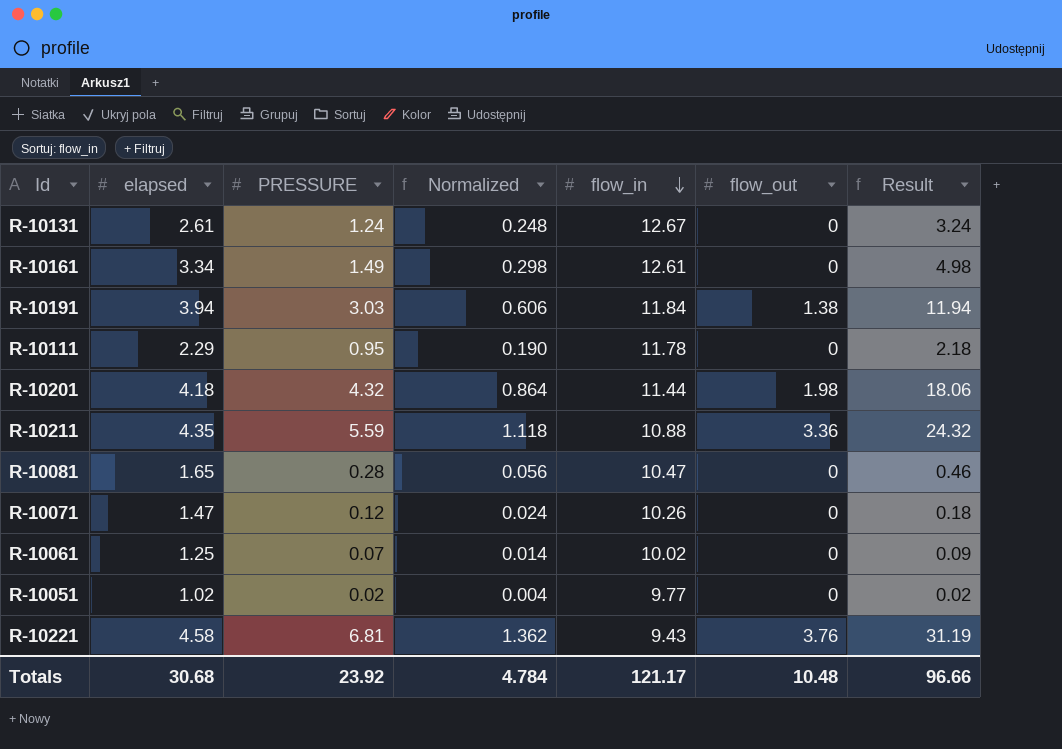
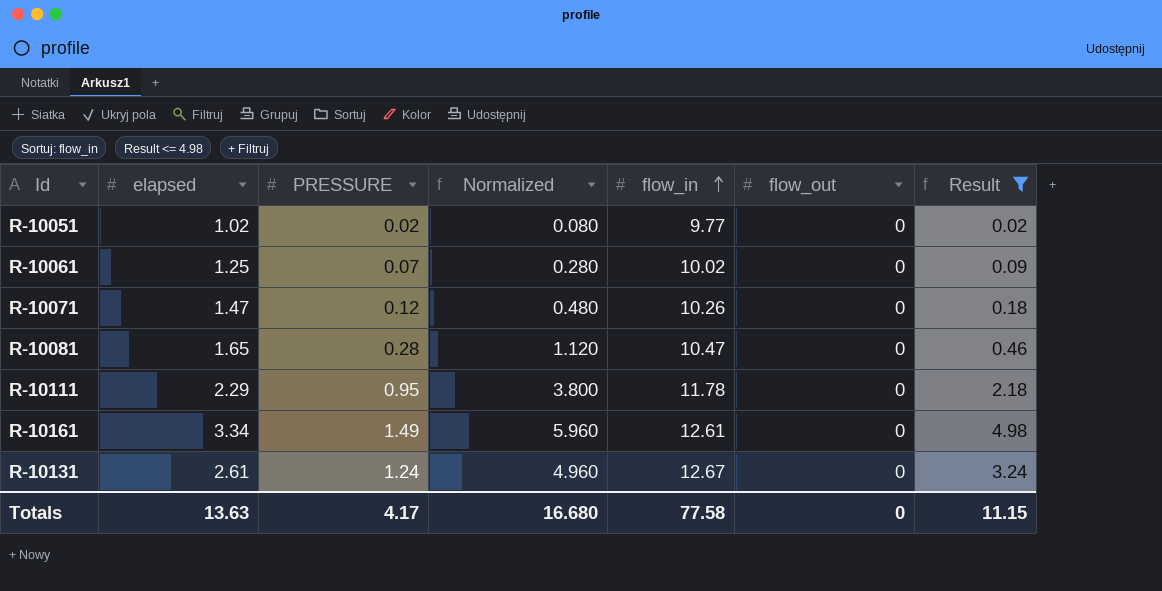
filter: none -> Result <= 4.98
row order: flow_in descending -> flow_in ascending
column Normalized | formula: [PRESSURE] * 0.2 -> [PRESSURE] * 4
Totals | elapsed: 30.68 -> 13.63
Totals | PRESSURE: 23.92 -> 4.17
Totals | Normalized: 4.784 -> 16.680
Totals | flow_in: 121.17 -> 77.58
Totals | flow_out: 10.48 -> 0
Totals | Result: 96.66 -> 11.15

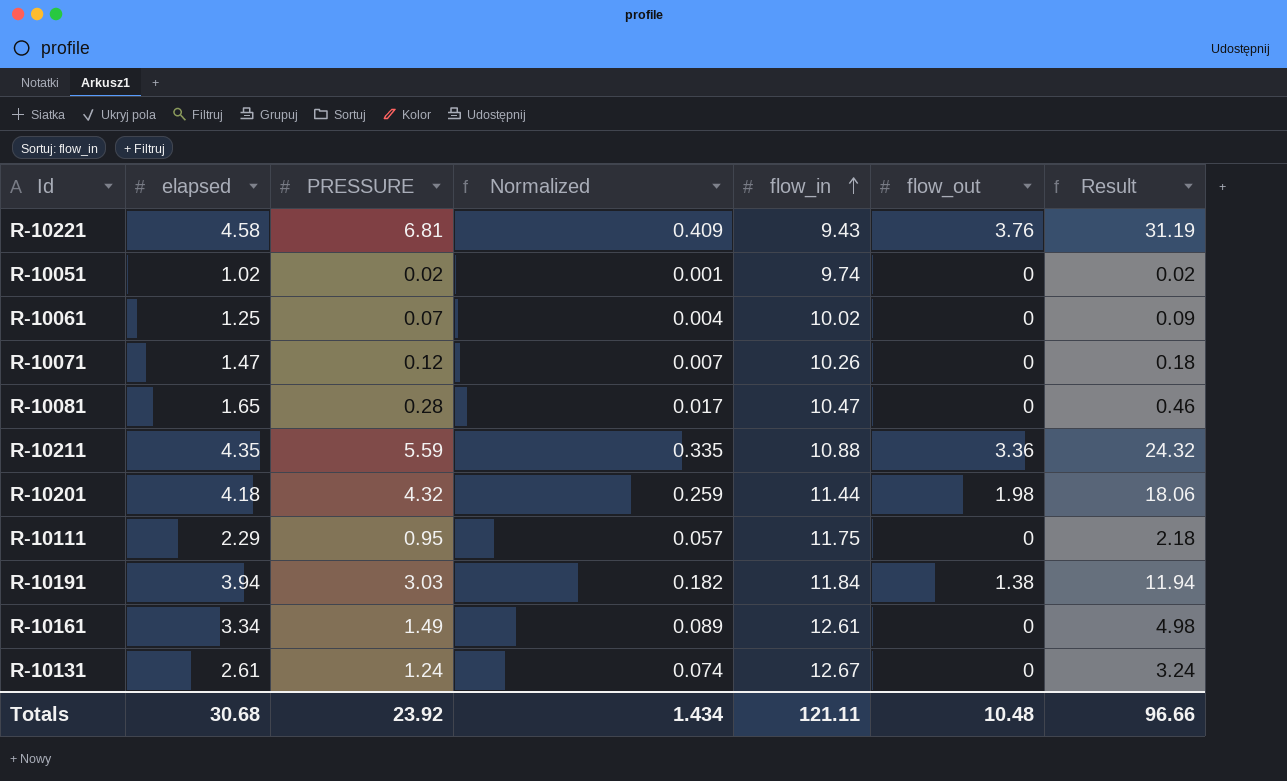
filter: Result <= 4.98 -> none
column Normalized | formula: [PRESSURE] * 4 -> [PRESSURE] * 0.06
R-10051 | flow_in: 9.77 -> 9.74
R-10111 | flow_in: 11.78 -> 11.75
Totals | elapsed: 13.63 -> 30.68
Totals | PRESSURE: 4.17 -> 23.92
Totals | Normalized: 16.680 -> 1.434
Totals | flow_in: 77.58 -> 121.11
Totals | flow_out: 0 -> 10.48
Totals | Result: 11.15 -> 96.66

